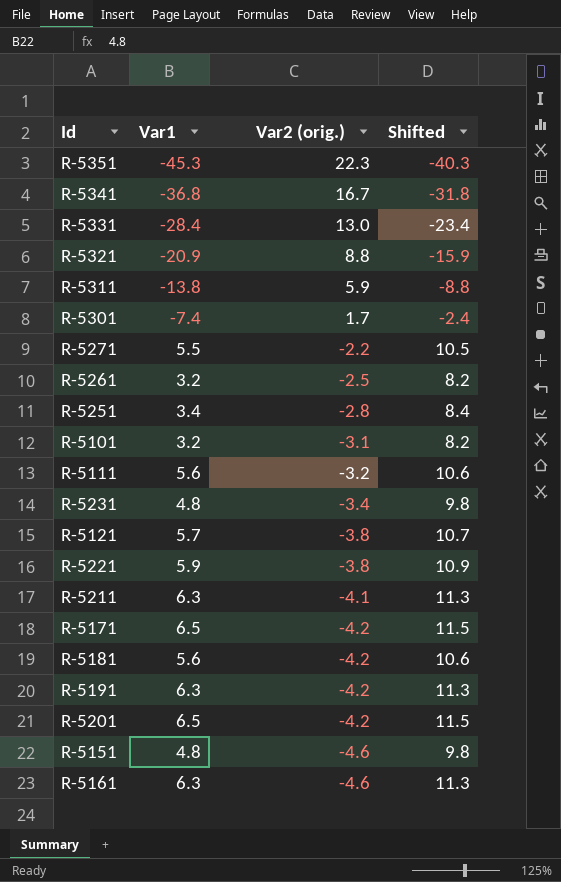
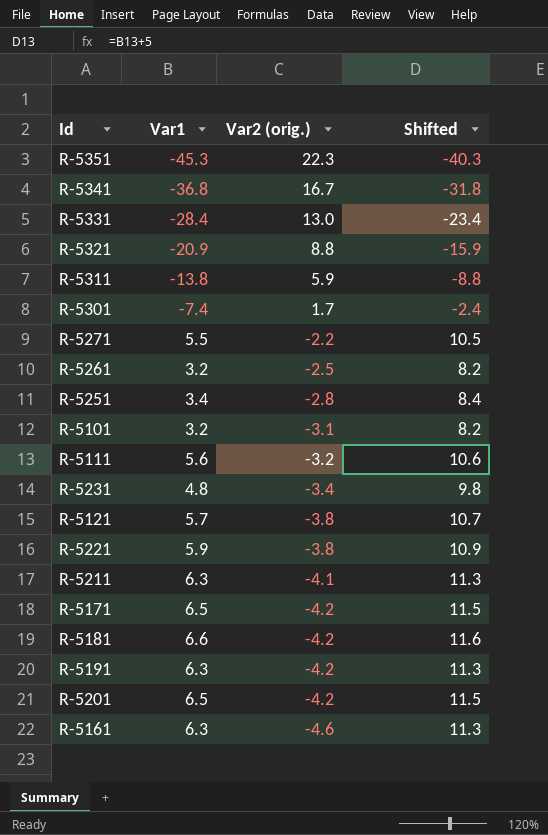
row R-5151: 4.8 | -4.6 | 9.8 -> none
R-5181 | Var1: 5.6 -> 6.6
R-5181 | Shifted: 10.6 -> 11.6

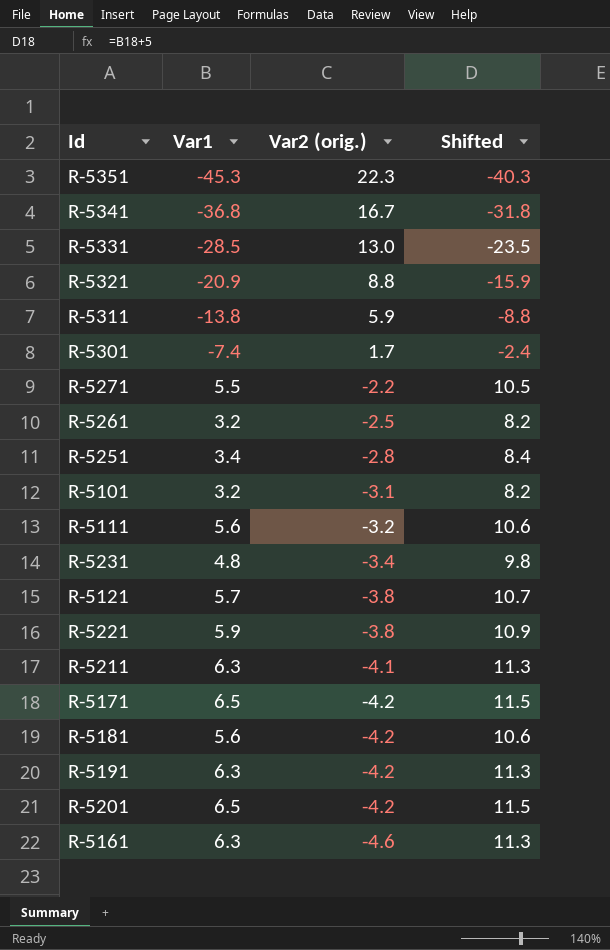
R-5331 | Var1: -28.4 -> -28.5
R-5331 | Shifted: -23.4 -> -23.5
R-5181 | Var1: 6.6 -> 5.6
R-5181 | Shifted: 11.6 -> 10.6

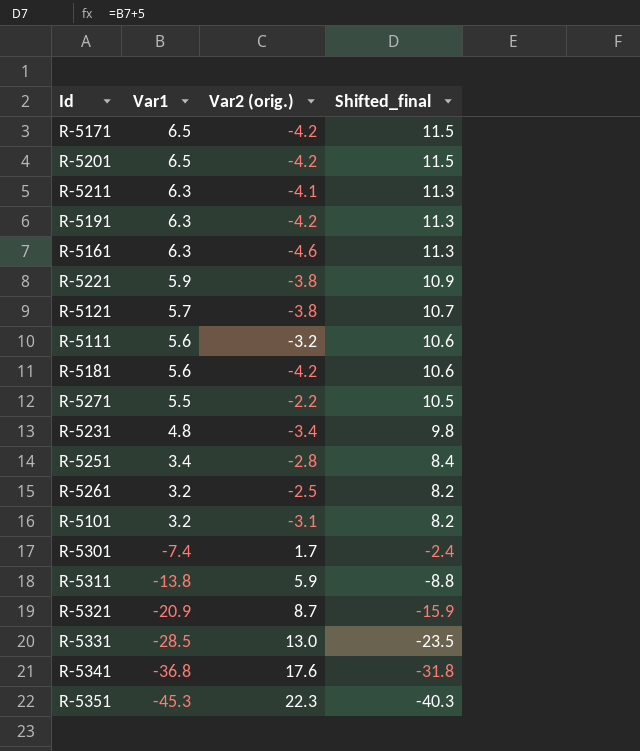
row order: Var2 (orig.) descending -> Var1 descending
column name: Shifted -> Shifted_final
R-5321 | Var2 (orig.): 8.8 -> 8.7
R-5341 | Var2 (orig.): 16.7 -> 17.6

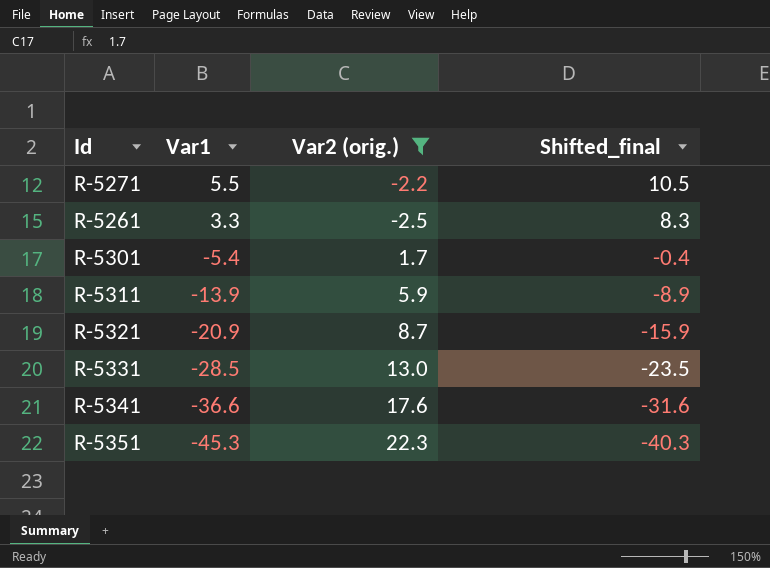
filter: none -> Var2 (orig.) >= -2.5
R-5261 | Var1: 3.2 -> 3.3
R-5261 | Shifted_final: 8.2 -> 8.3
R-5301 | Var1: -7.4 -> -5.4
R-5301 | Shifted_final: -2.4 -> -0.4
R-5311 | Var1: -13.8 -> -13.9
R-5311 | Shifted_final: -8.8 -> -8.9
R-5341 | Var1: -36.8 -> -36.6
R-5341 | Shifted_final: -31.8 -> -31.6

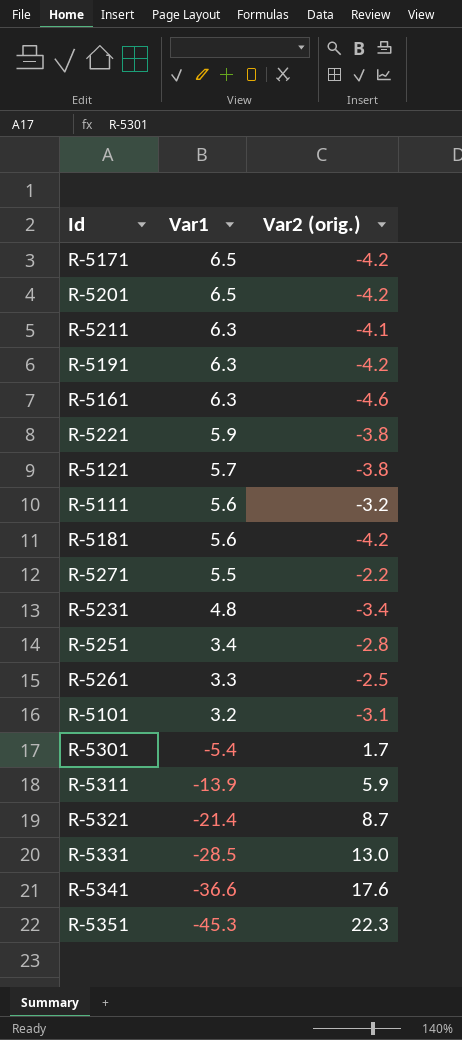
filter: Var2 (orig.) >= -2.5 -> none
column Shifted_final | formula: [Var1] + 5 -> none
R-5321 | Var1: -20.9 -> -21.4

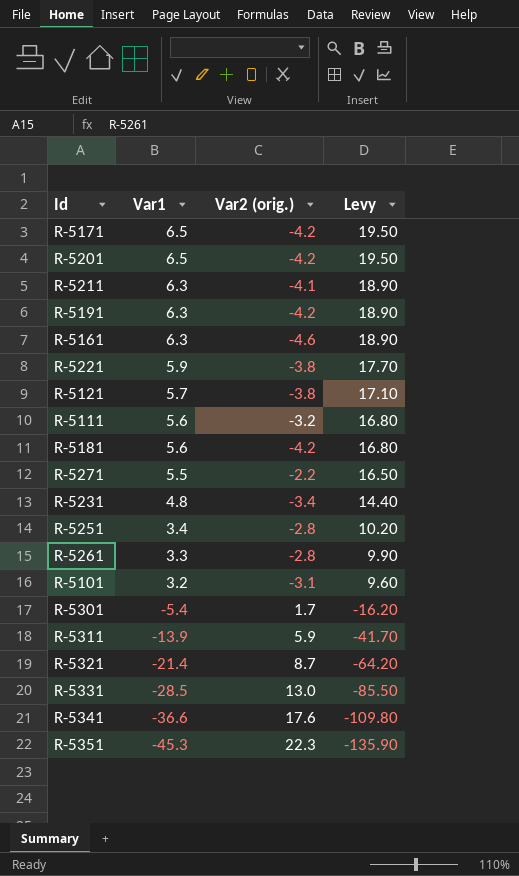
column Levy | formula: none -> [Var1] * 3
R-5261 | Var2 (orig.): -2.5 -> -2.8

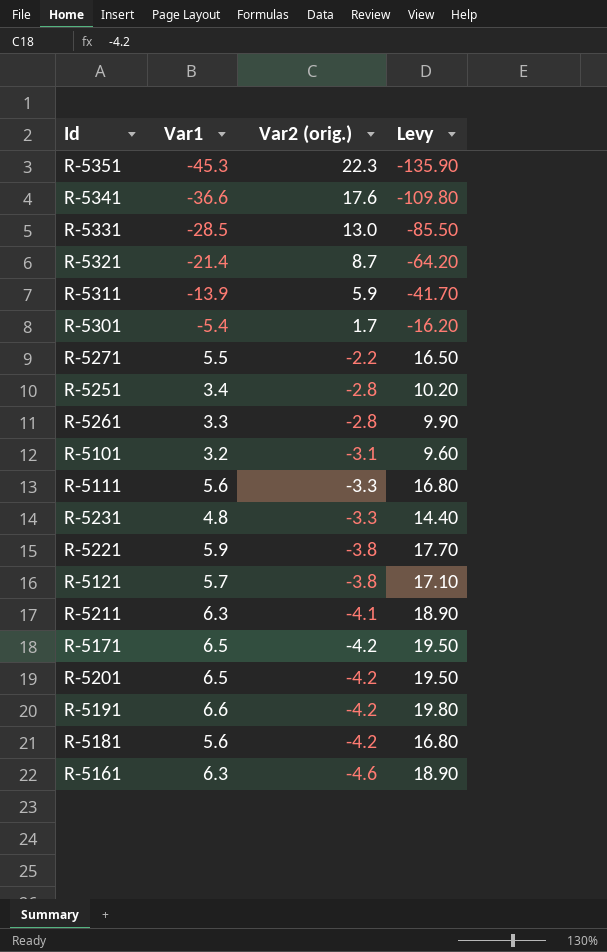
row order: Var1 descending -> Var2 (orig.) descending
R-5111 | Var2 (orig.): -3.2 -> -3.3
R-5231 | Var2 (orig.): -3.4 -> -3.3
R-5191 | Var1: 6.3 -> 6.6
R-5191 | Levy: 18.90 -> 19.80

